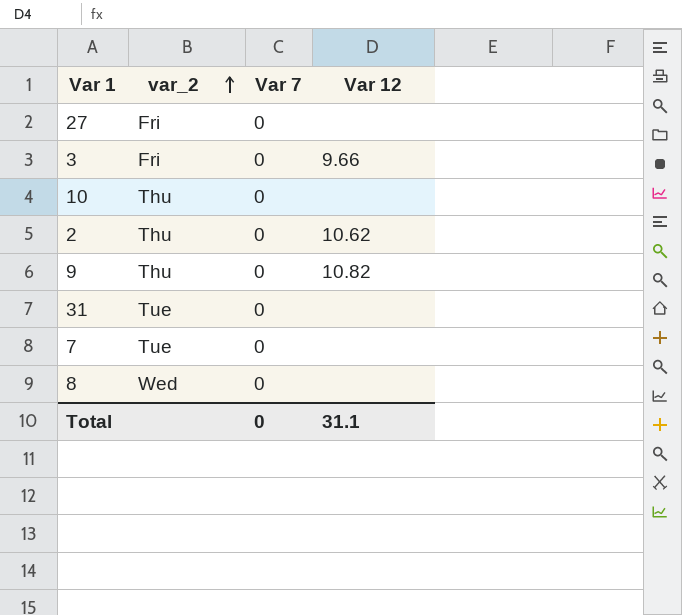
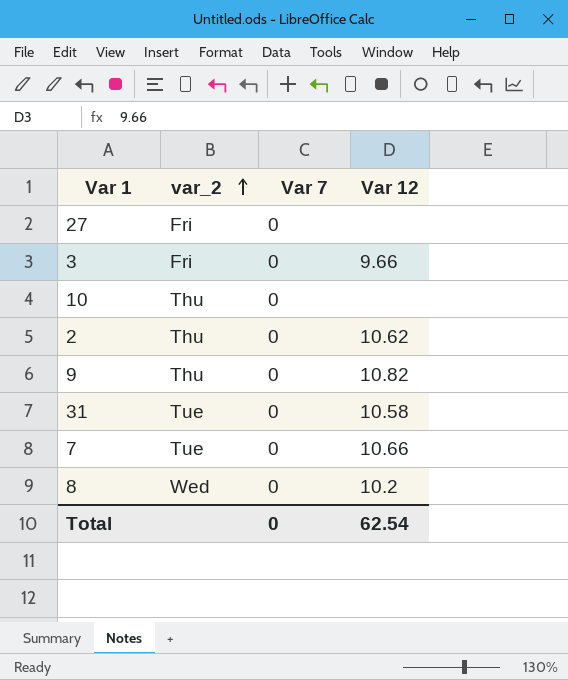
31 | Var 12: none -> 10.58
7 | Var 12: none -> 10.66
8 | Var 12: none -> 10.2
Total | Var 12: 31.1 -> 62.54

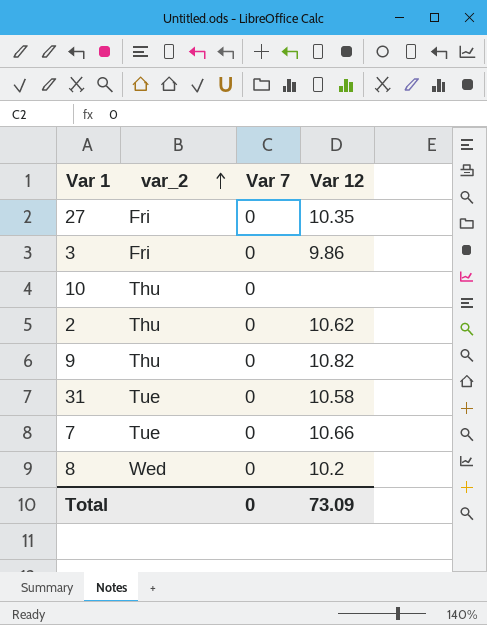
27 | Var 12: none -> 10.35
3 | Var 12: 9.66 -> 9.86
Total | Var 12: 62.54 -> 73.09

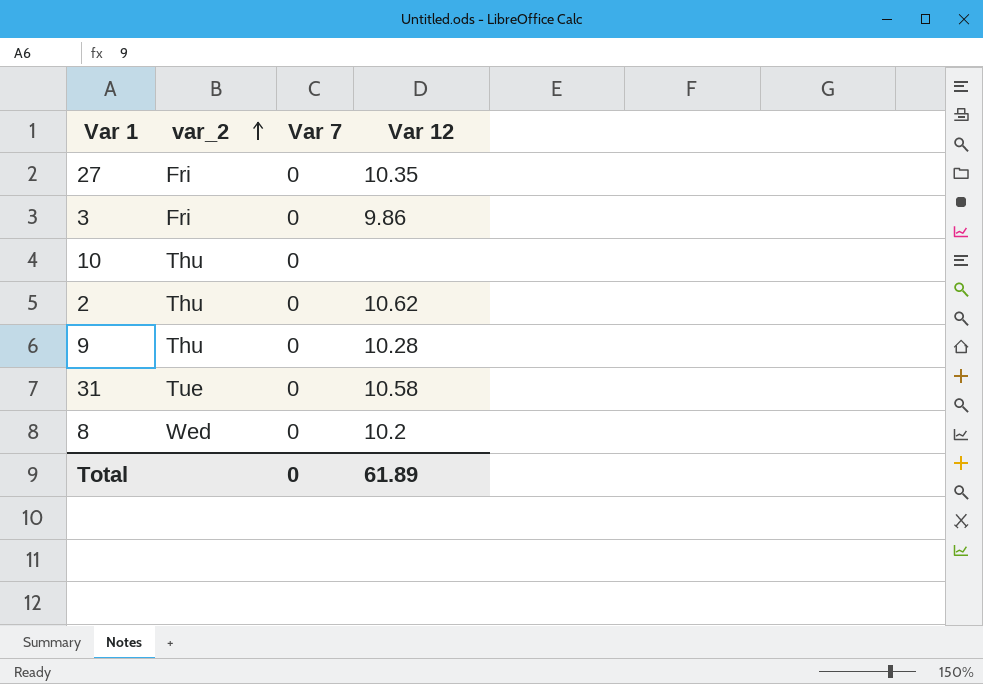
row 7: Tue | 0 | 10.66 -> none
9 | Var 12: 10.82 -> 10.28
Total | Var 12: 73.09 -> 61.89

